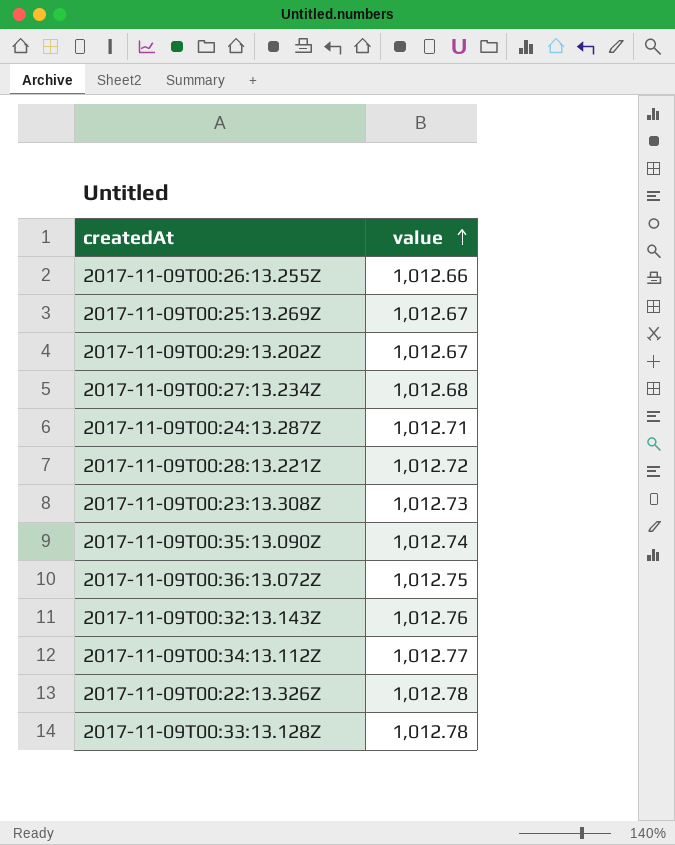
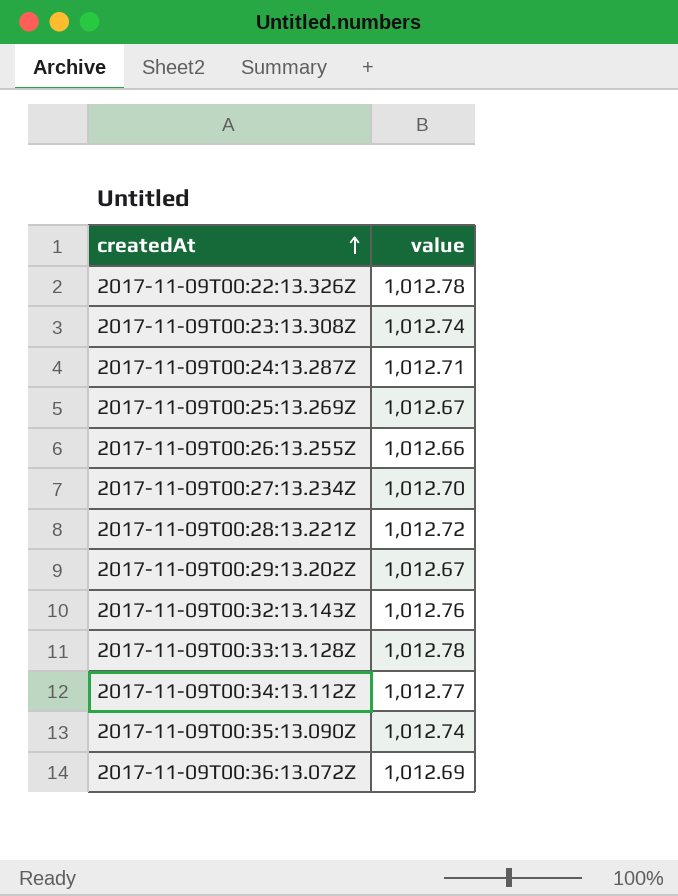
row order: value ascending -> createdAt ascending
2017-11-09T00:23:13.308Z | value: 1,012.73 -> 1,012.74
2017-11-09T00:27:13.234Z | value: 1,012.68 -> 1,012.70
2017-11-09T00:36:13.072Z | value: 1,012.75 -> 1,012.69

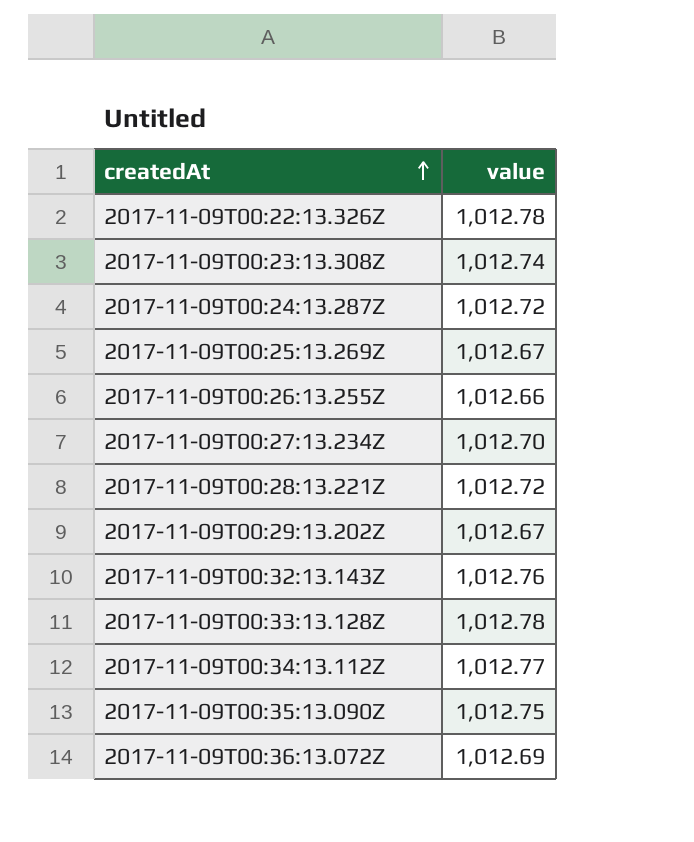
2017-11-09T00:24:13.287Z | value: 1,012.71 -> 1,012.72
2017-11-09T00:35:13.090Z | value: 1,012.74 -> 1,012.75

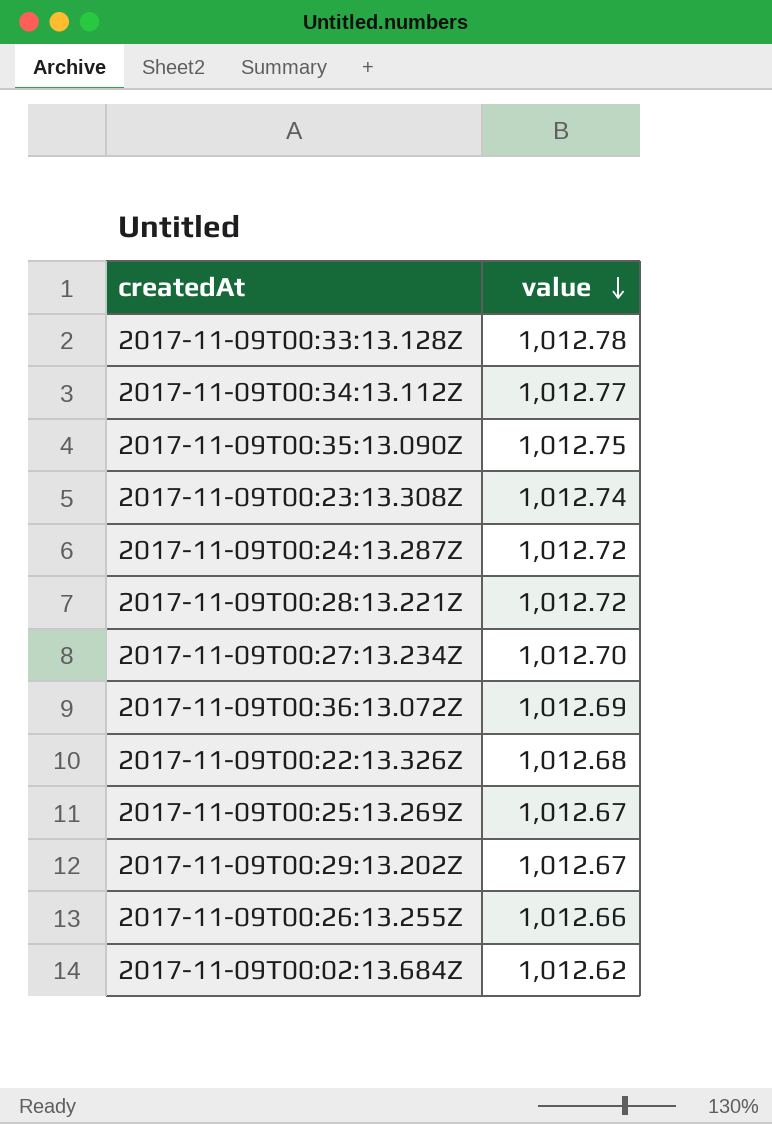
row order: createdAt ascending -> value descending
row 2017-11-09T00:32:13.143Z: 1,012.76 -> none
2017-11-09T00:22:13.326Z | value: 1,012.78 -> 1,012.68
row 2017-11-09T00:02:13.684Z: none -> 1,012.62

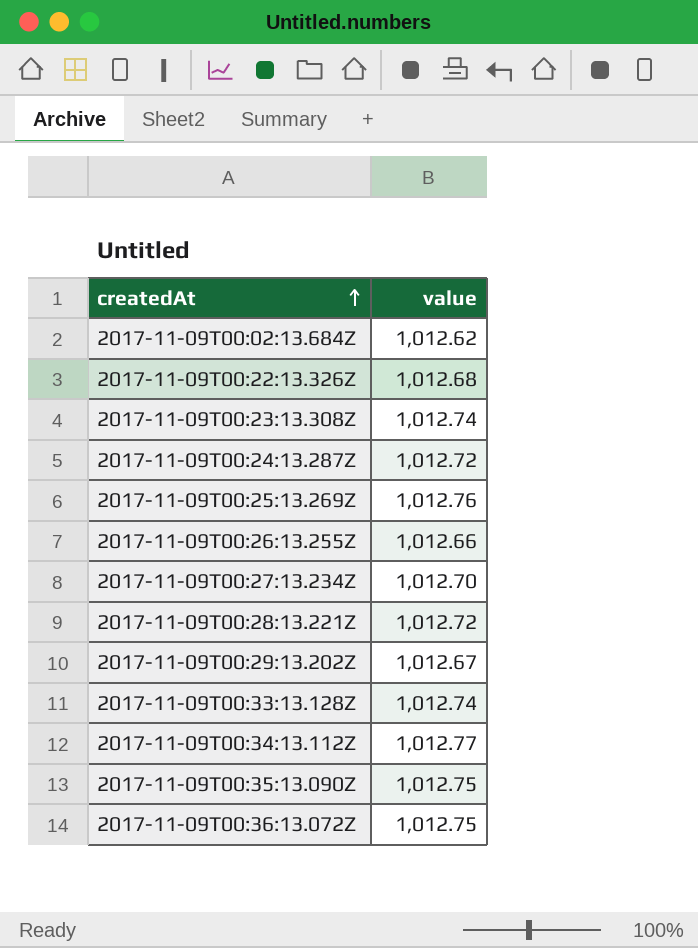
row order: value descending -> createdAt ascending
2017-11-09T00:25:13.269Z | value: 1,012.67 -> 1,012.76
2017-11-09T00:33:13.128Z | value: 1,012.78 -> 1,012.74
2017-11-09T00:36:13.072Z | value: 1,012.69 -> 1,012.75

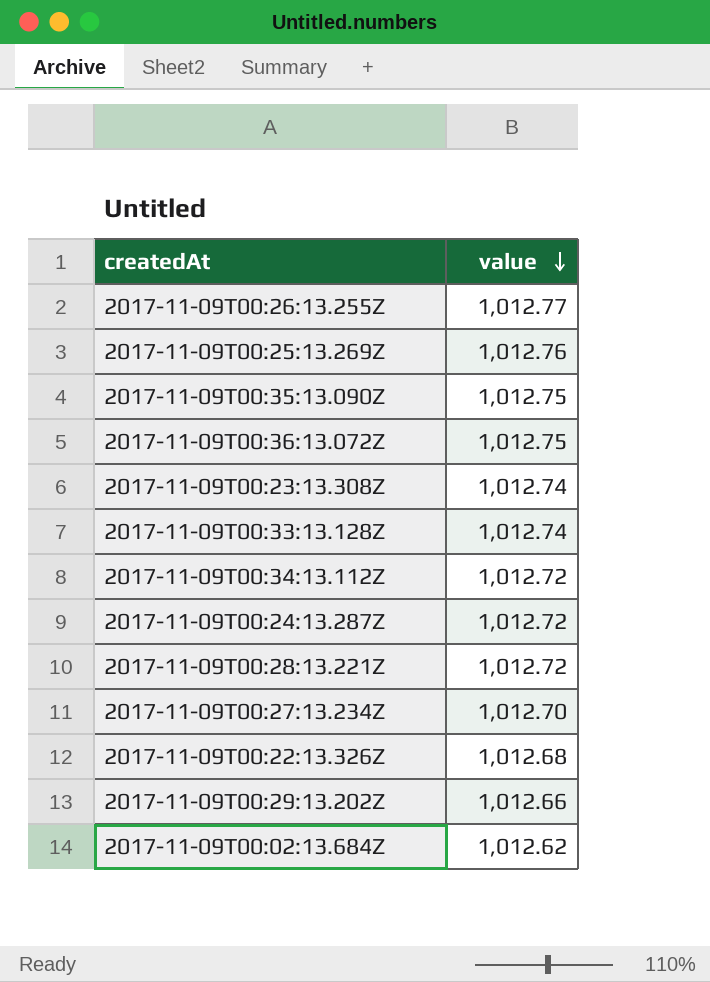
row order: createdAt ascending -> value descending
2017-11-09T00:26:13.255Z | value: 1,012.66 -> 1,012.77
2017-11-09T00:34:13.112Z | value: 1,012.77 -> 1,012.72
2017-11-09T00:29:13.202Z | value: 1,012.67 -> 1,012.66

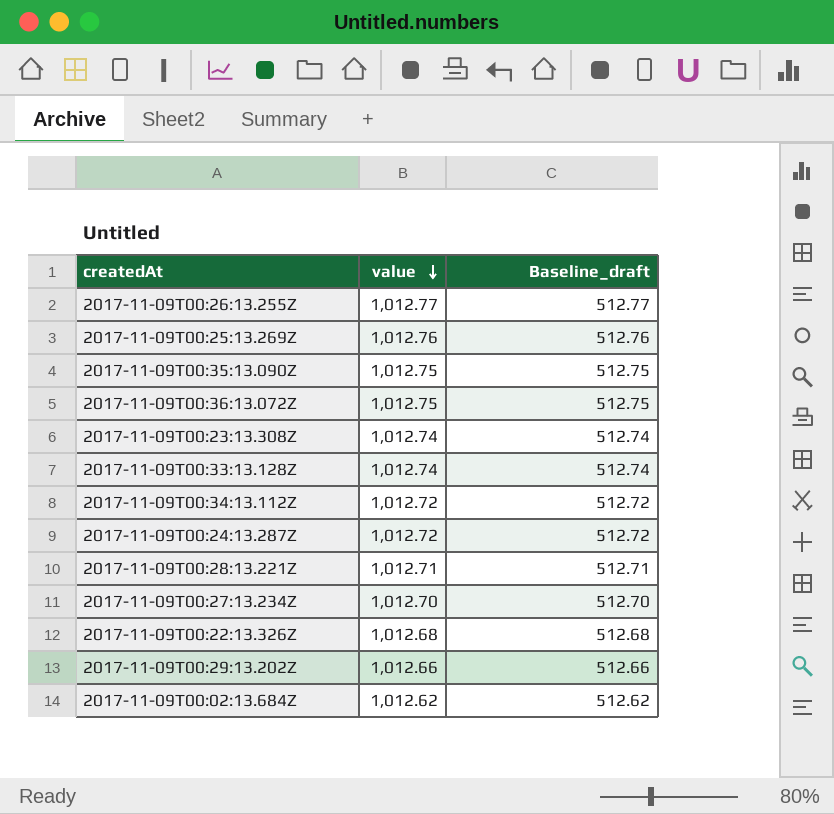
column Baseline_draft | formula: none -> [value] - 500
2017-11-09T00:28:13.221Z | value: 1,012.72 -> 1,012.71

